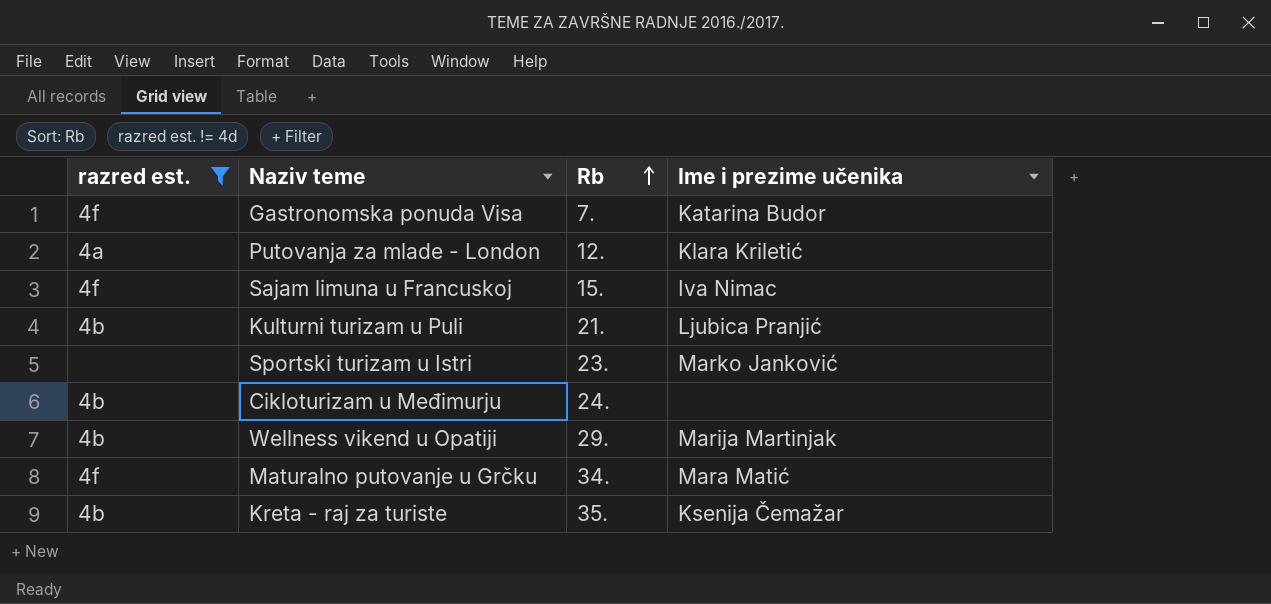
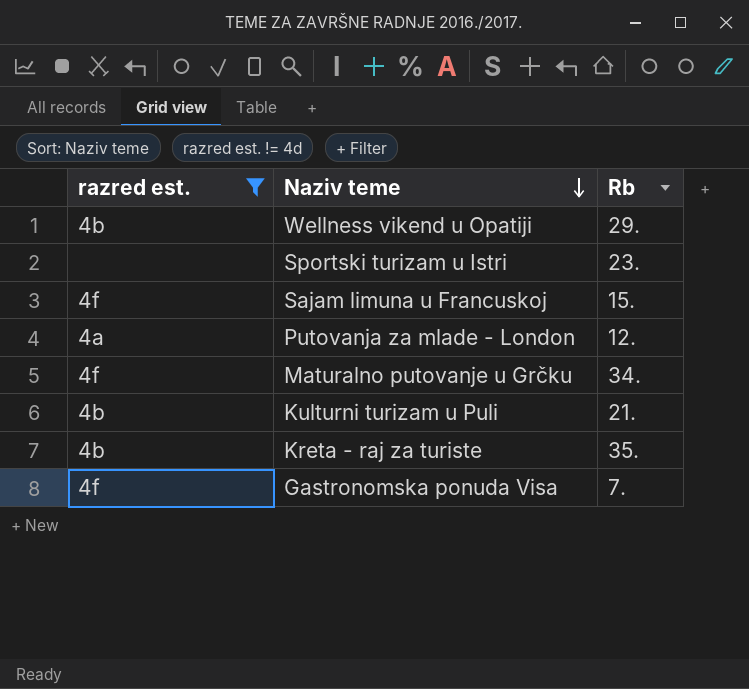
row order: Rb ascending -> Naziv teme descending
column Ime i prezime učenika | position: 4 -> none
row Cikloturizam u Međimurju: 4b | 24. | none -> none

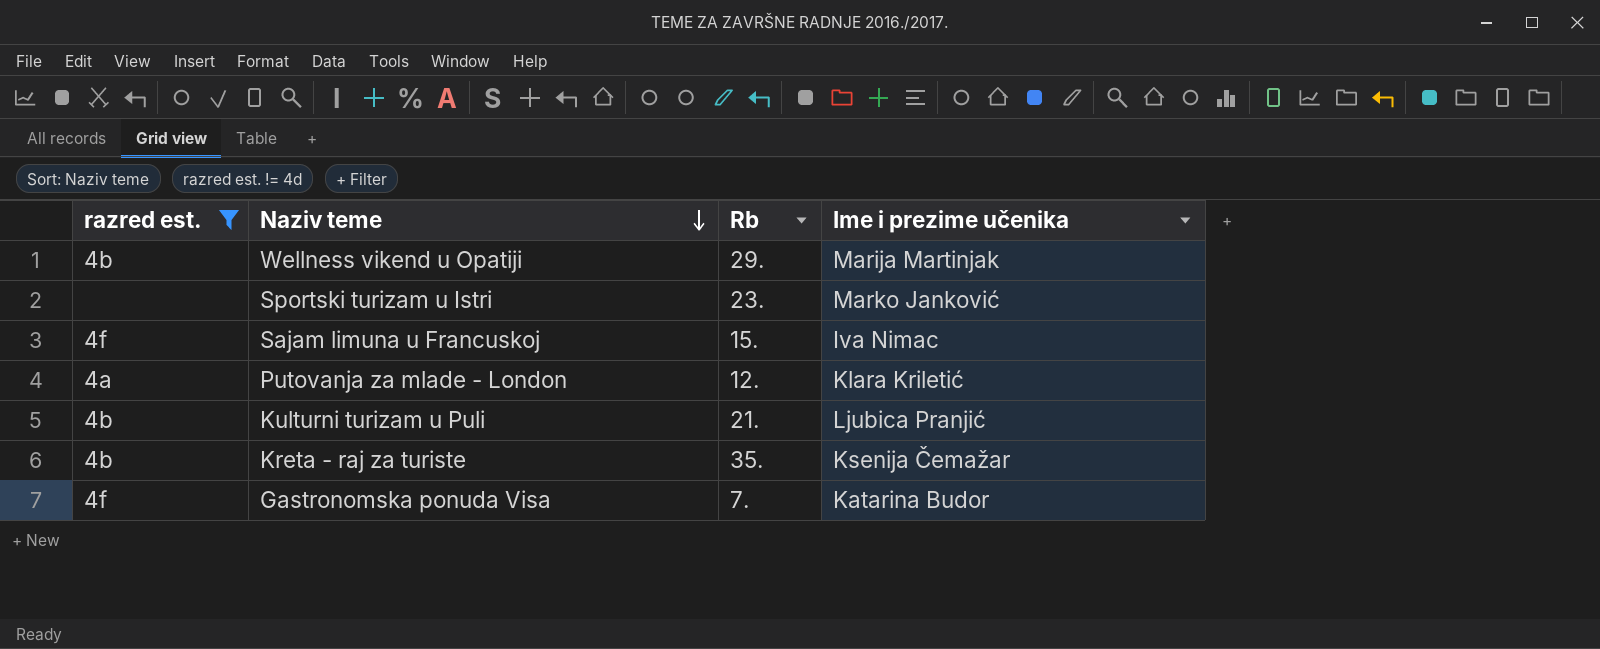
column Ime i prezime učenika | position: none -> 4
row Maturalno putovanje u Grčku: 4f | 34. -> none

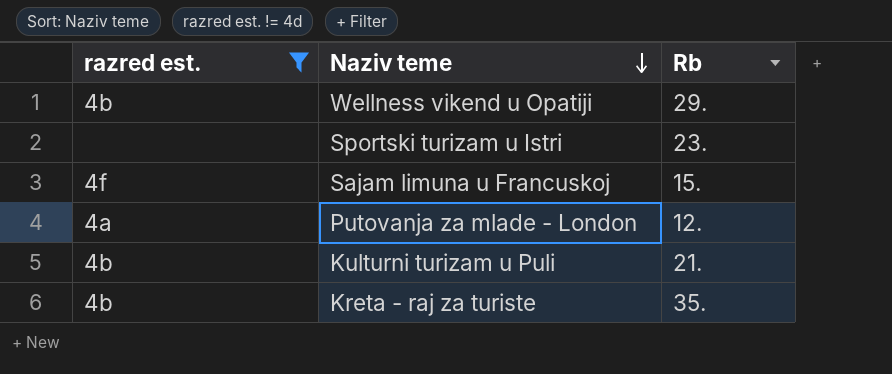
column Ime i prezime učenika | position: 4 -> none
row Gastronomska ponuda Visa: 4f | 7. | Katarina Budor -> none

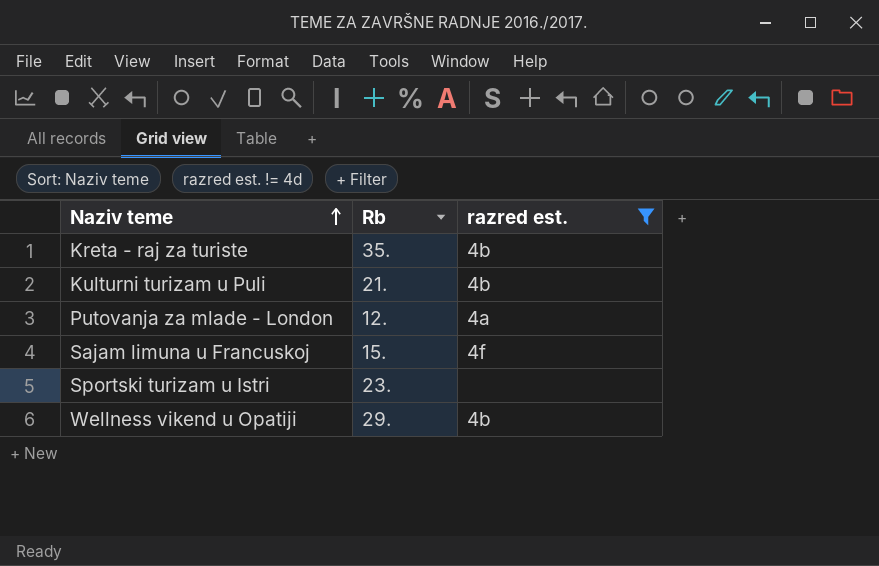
row order: Naziv teme descending -> Naziv teme ascending
column razred est. | position: 1 -> 3

